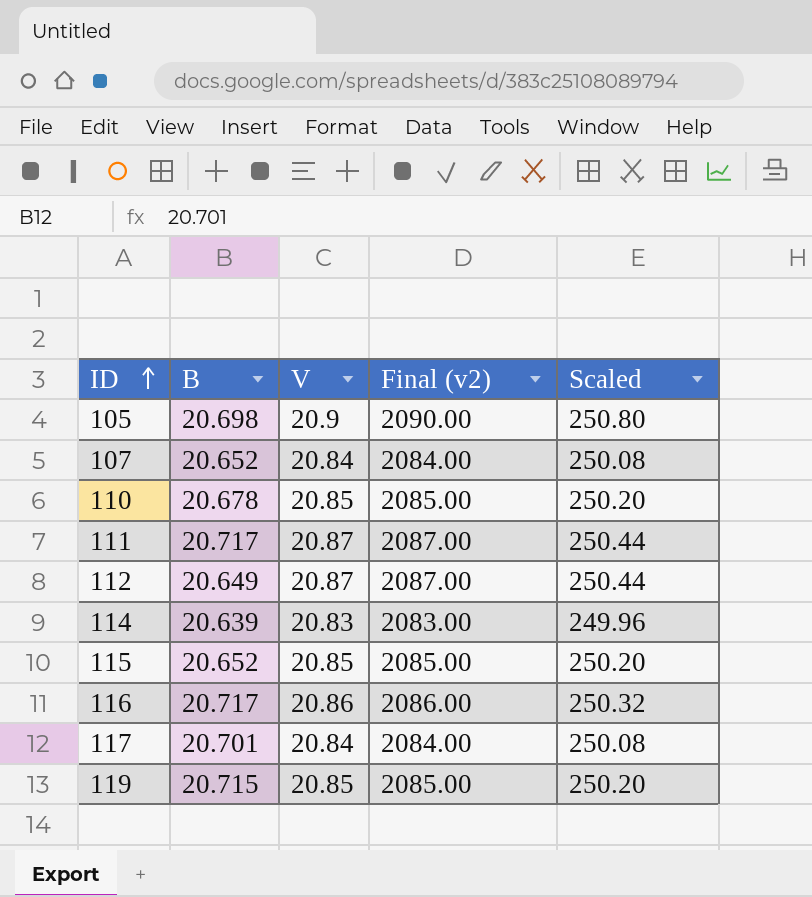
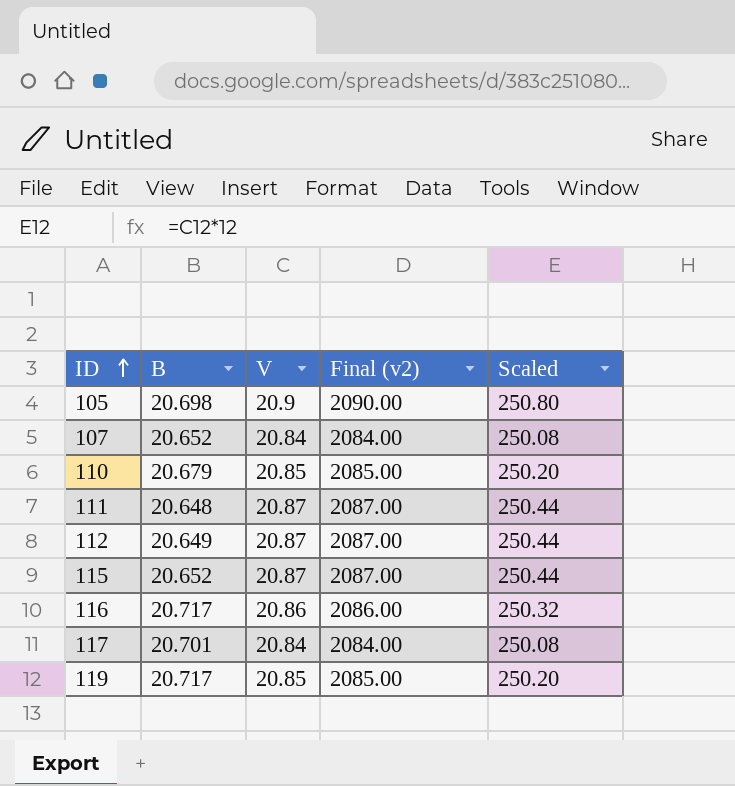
row 114: 20.639 | 20.83 | 2083.00 | 249.96 -> none
110 | B: 20.678 -> 20.679
111 | B: 20.717 -> 20.648
115 | V: 20.85 -> 20.87
115 | Final (v2): 2085.00 -> 2087.00
115 | Scaled: 250.20 -> 250.44
119 | B: 20.715 -> 20.717

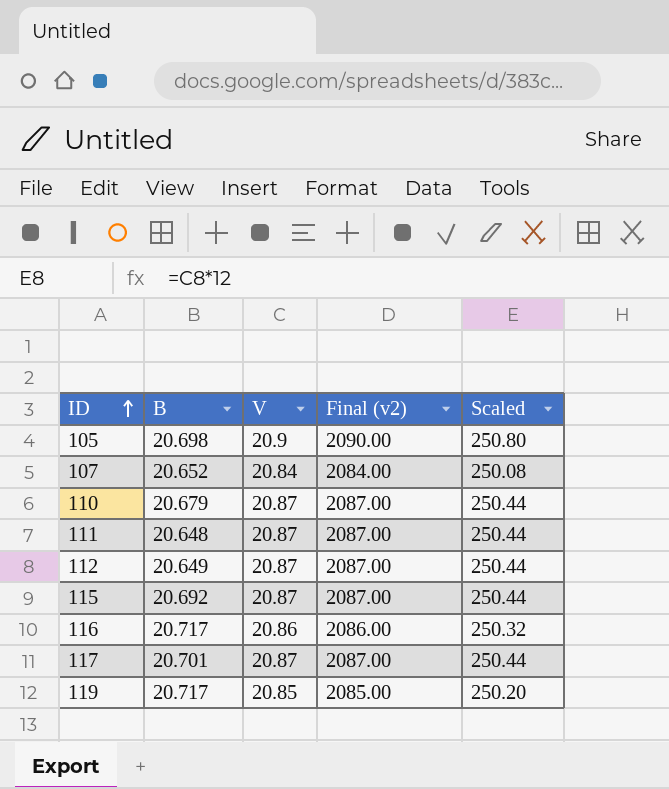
110 | V: 20.85 -> 20.87
110 | Final (v2): 2085.00 -> 2087.00
110 | Scaled: 250.20 -> 250.44
115 | B: 20.652 -> 20.692
117 | V: 20.84 -> 20.87
117 | Final (v2): 2084.00 -> 2087.00
117 | Scaled: 250.08 -> 250.44

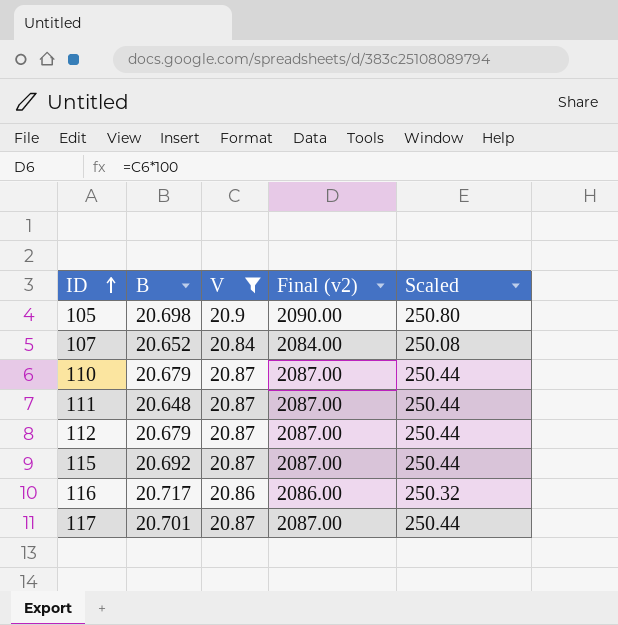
filter: none -> V != 20.85
112 | B: 20.649 -> 20.679

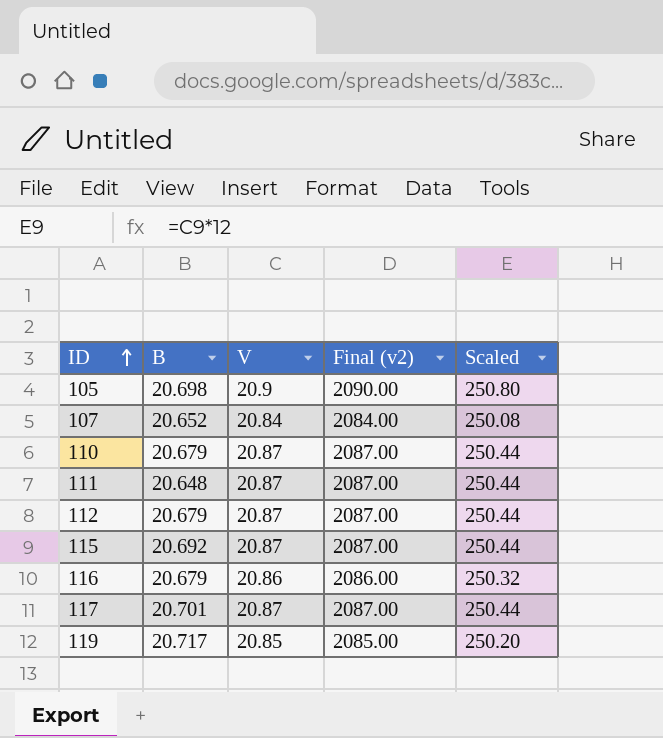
filter: V != 20.85 -> none
116 | B: 20.717 -> 20.679

